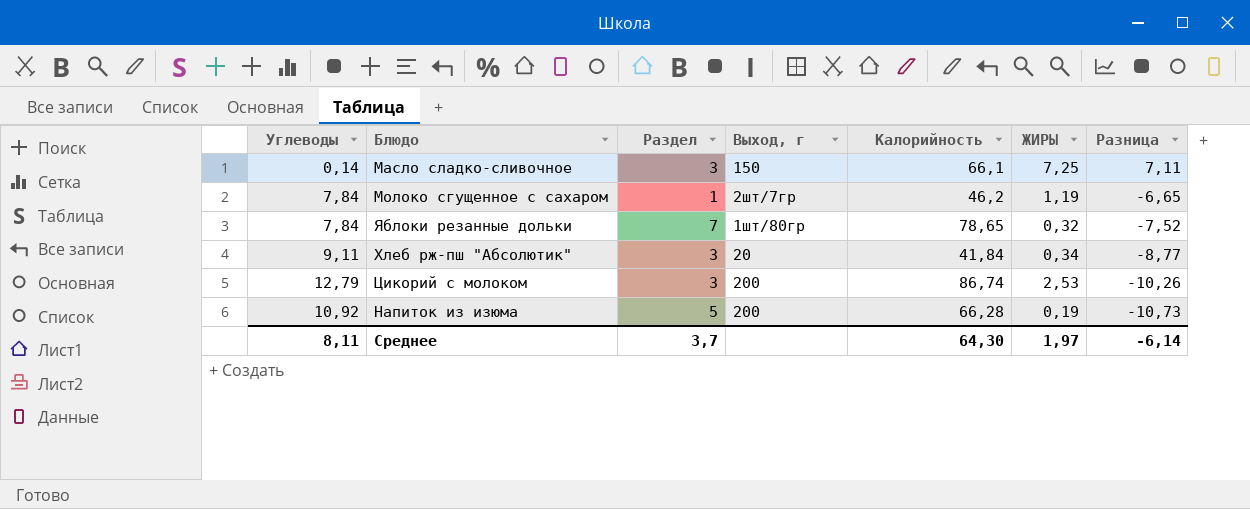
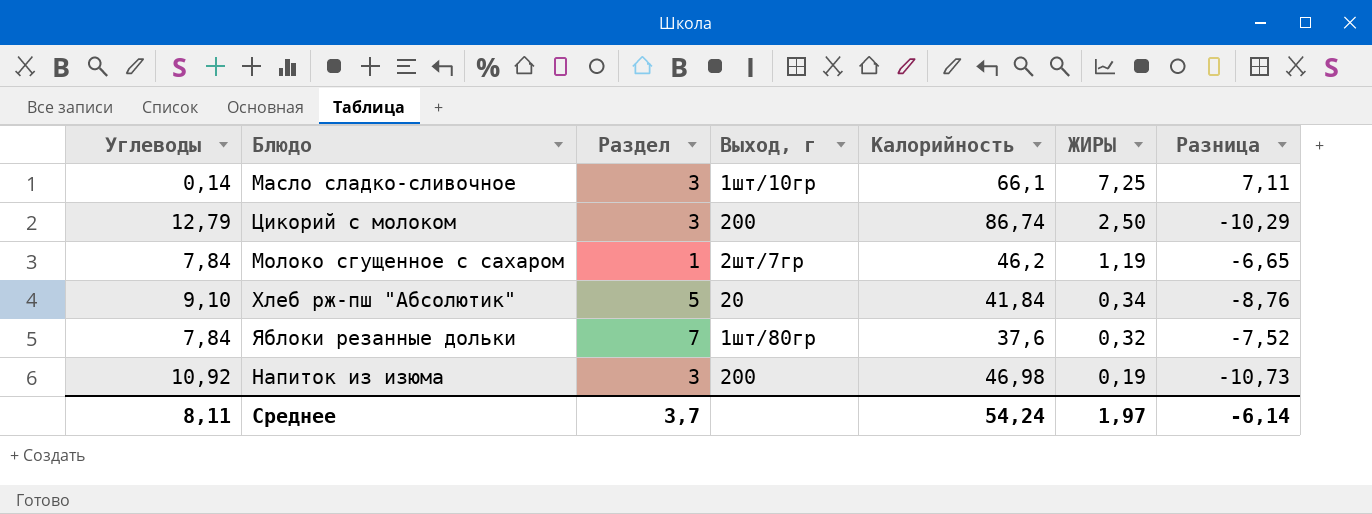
row order: Разница descending -> ЖИРЫ descending
Масло сладко-сливочное | Выход, г: 150 -> 1шт/10гр
Цикорий с молоком | ЖИРЫ: 2,53 -> 2,50
Цикорий с молоком | Разница: -10,26 -> -10,29
Хлеб рж-пш "Абсолютик" | Углеводы: 9,11 -> 9,10
Хлеб рж-пш "Абсолютик" | Раздел: 3 -> 5
Хлеб рж-пш "Абсолютик" | Разница: -8,77 -> -8,76
Яблоки резанные дольки | Калорийность: 78,65 -> 37,6
Напиток из изюма | Раздел: 5 -> 3
Напиток из изюма | Калорийность: 66,28 -> 46,98
Среднее | Калорийность: 64,30 -> 54,24

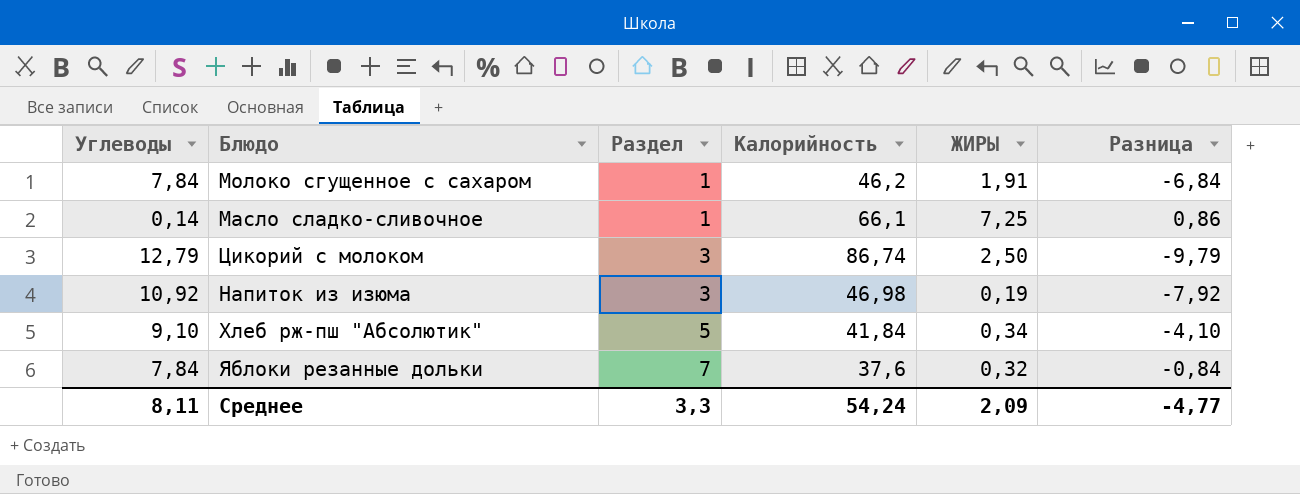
row order: ЖИРЫ descending -> Раздел ascending
column Выход, г | position: 4 -> none
column Разница | formula: [ЖИРЫ] - [Углеводы] -> [Раздел] - [Углеводы]
Молоко сгущенное с сахаром | ЖИРЫ: 1,19 -> 1,91
Масло сладко-сливочное | Раздел: 3 -> 1
Среднее | Раздел: 3,7 -> 3,3
Среднее | ЖИРЫ: 1,97 -> 2,09
Среднее | Разница: -6,14 -> -4,77

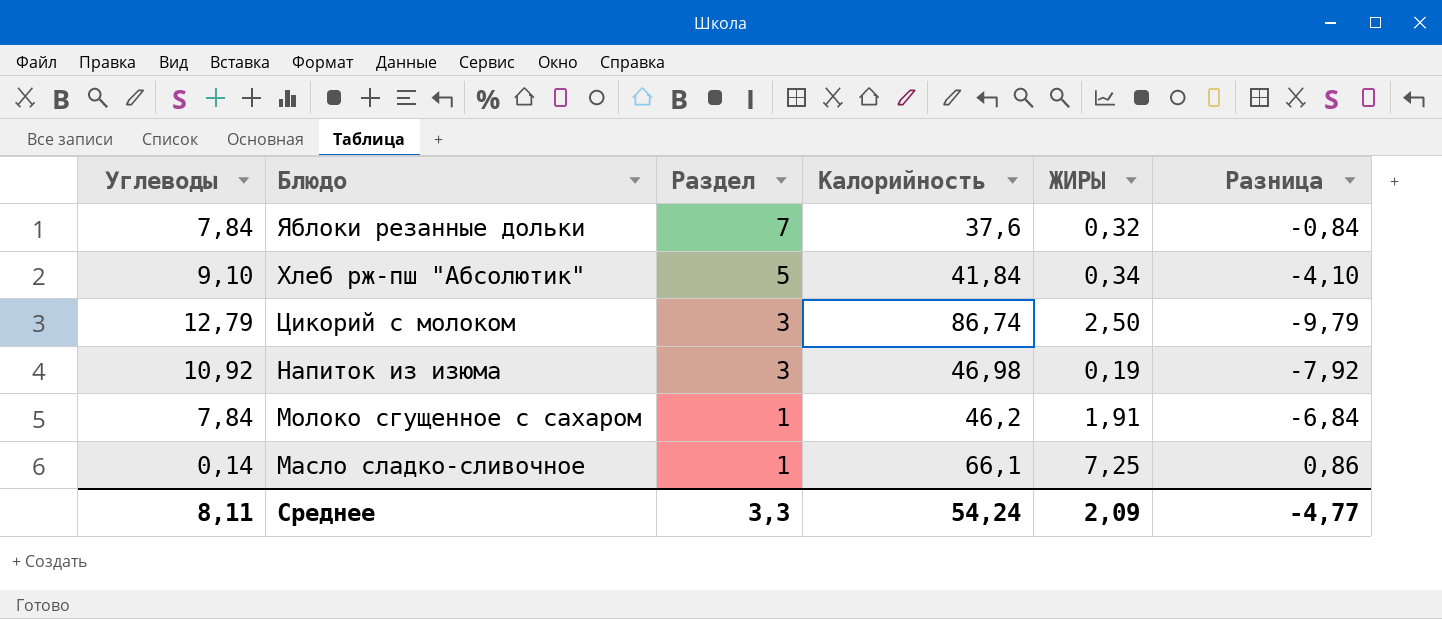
row order: Раздел ascending -> Раздел descending

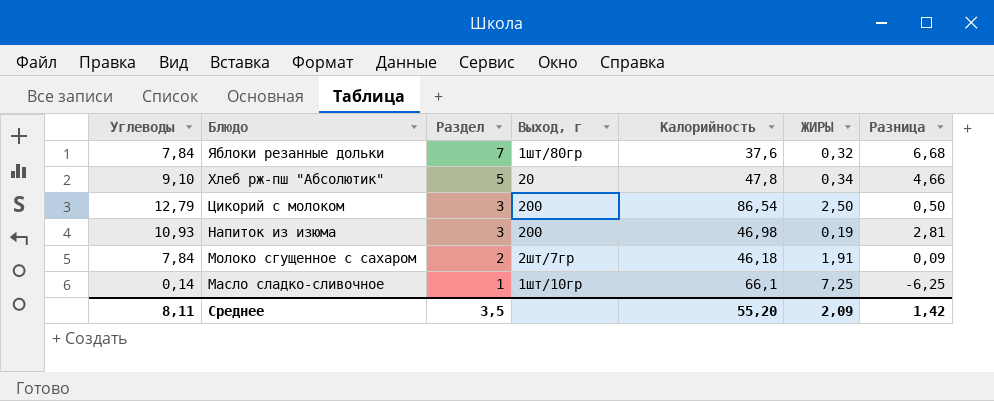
column Выход, г | position: none -> 4
column Разница | formula: [Раздел] - [Углеводы] -> [Раздел] - [ЖИРЫ]
Хлеб рж-пш "Абсолютик" | Калорийность: 41,84 -> 47,8
Цикорий с молоком | Калорийность: 86,74 -> 86,54
Напиток из изюма | Углеводы: 10,92 -> 10,93
Молоко сгущенное с сахаром | Раздел: 1 -> 2
Молоко сгущенное с сахаром | Калорийность: 46,2 -> 46,18
Среднее | Раздел: 3,3 -> 3,5
Среднее | Калорийность: 54,24 -> 55,20
Среднее | Разница: -4,77 -> 1,42

